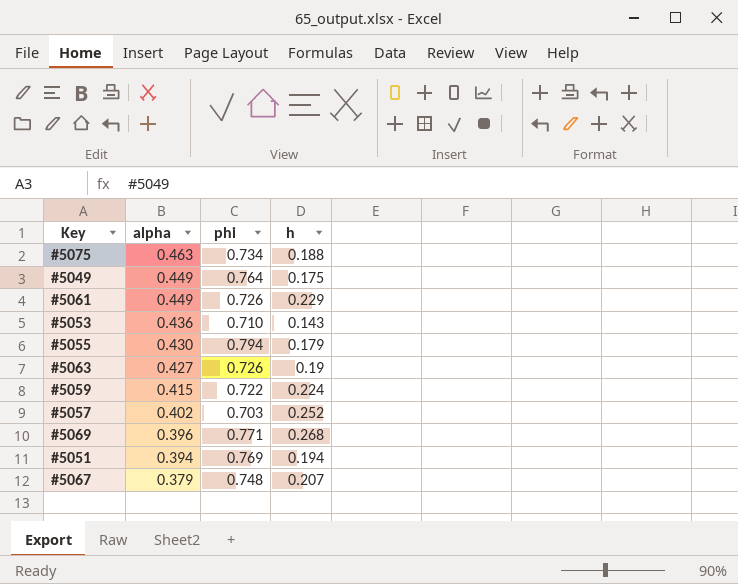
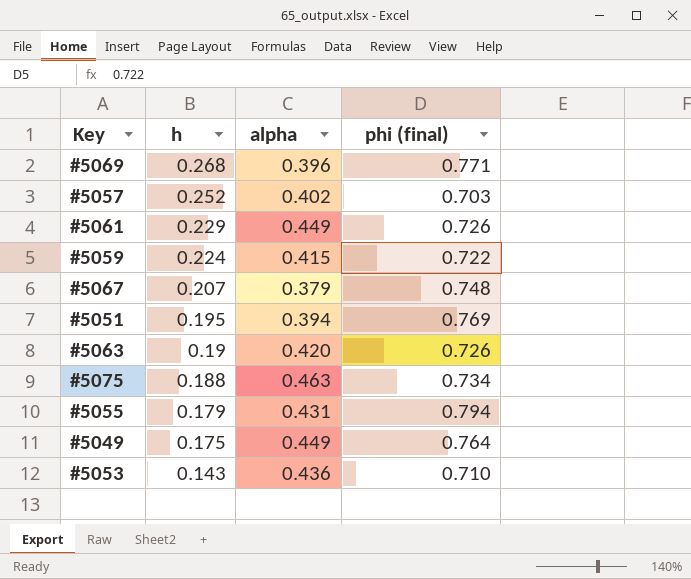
row order: alpha descending -> h descending
column h | position: 4 -> 2
column name: phi -> phi (final)
#5051 | h: 0.194 -> 0.195
#5063 | alpha: 0.427 -> 0.420
#5055 | alpha: 0.430 -> 0.431

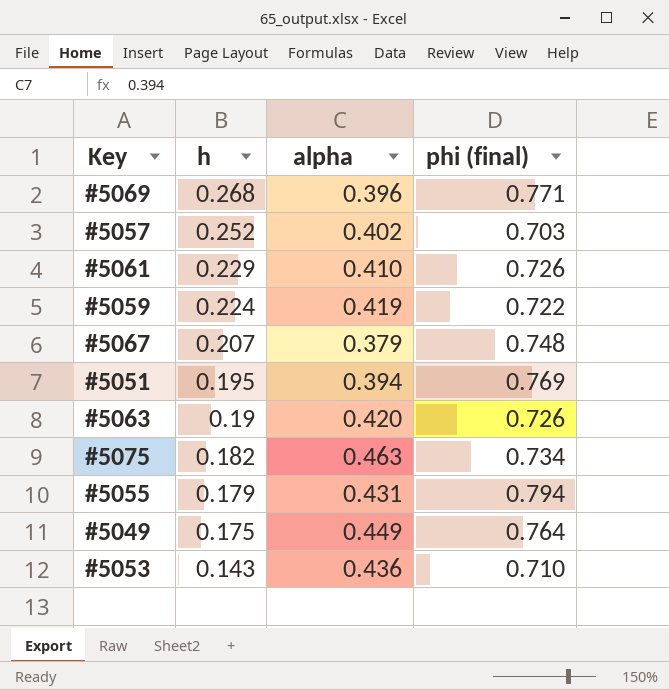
#5061 | alpha: 0.449 -> 0.410
#5059 | alpha: 0.415 -> 0.419
#5075 | h: 0.188 -> 0.182

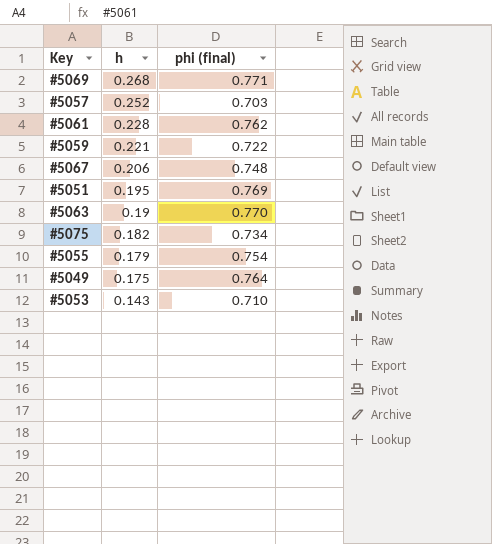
column alpha | position: 3 -> none
#5061 | h: 0.229 -> 0.228
#5061 | phi (final): 0.726 -> 0.762
#5059 | h: 0.224 -> 0.221
#5067 | h: 0.207 -> 0.206
#5063 | phi (final): 0.726 -> 0.770
#5055 | phi (final): 0.794 -> 0.754

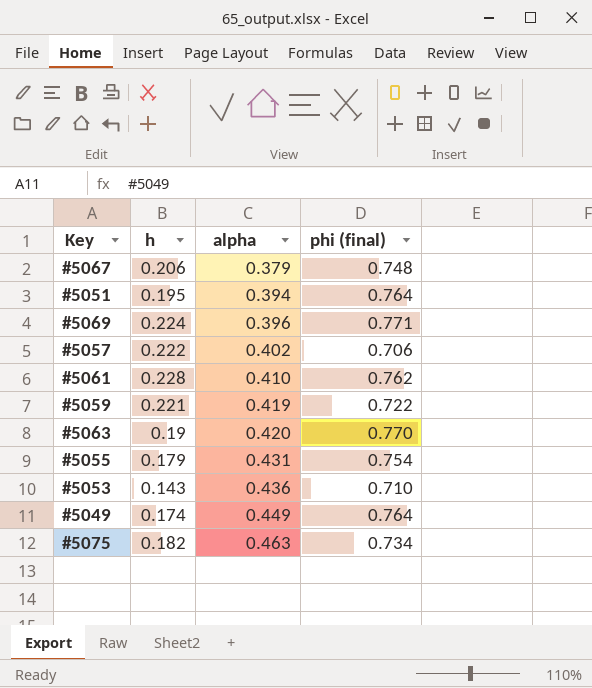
row order: h descending -> alpha ascending
column alpha | position: none -> 3
#5051 | phi (final): 0.769 -> 0.764
#5069 | h: 0.268 -> 0.224
#5057 | h: 0.252 -> 0.222
#5057 | phi (final): 0.703 -> 0.706
#5049 | h: 0.175 -> 0.174

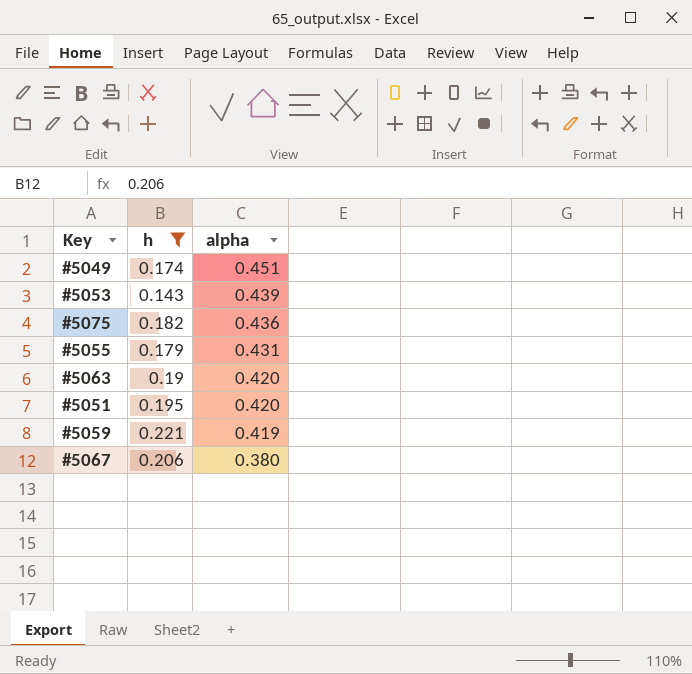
filter: none -> h <= 0.221
row order: alpha ascending -> alpha descending
column phi (final) | position: 4 -> none
#5049 | alpha: 0.449 -> 0.451
#5053 | alpha: 0.436 -> 0.439
#5075 | alpha: 0.463 -> 0.436
#5051 | alpha: 0.394 -> 0.420
#5067 | alpha: 0.379 -> 0.380

